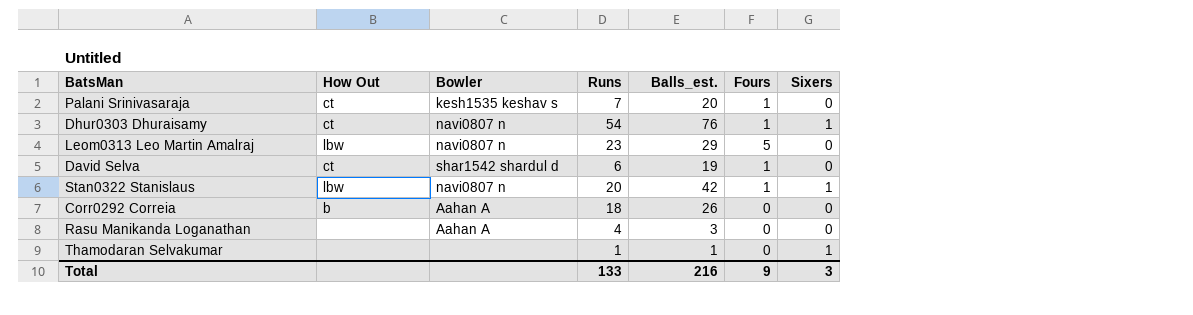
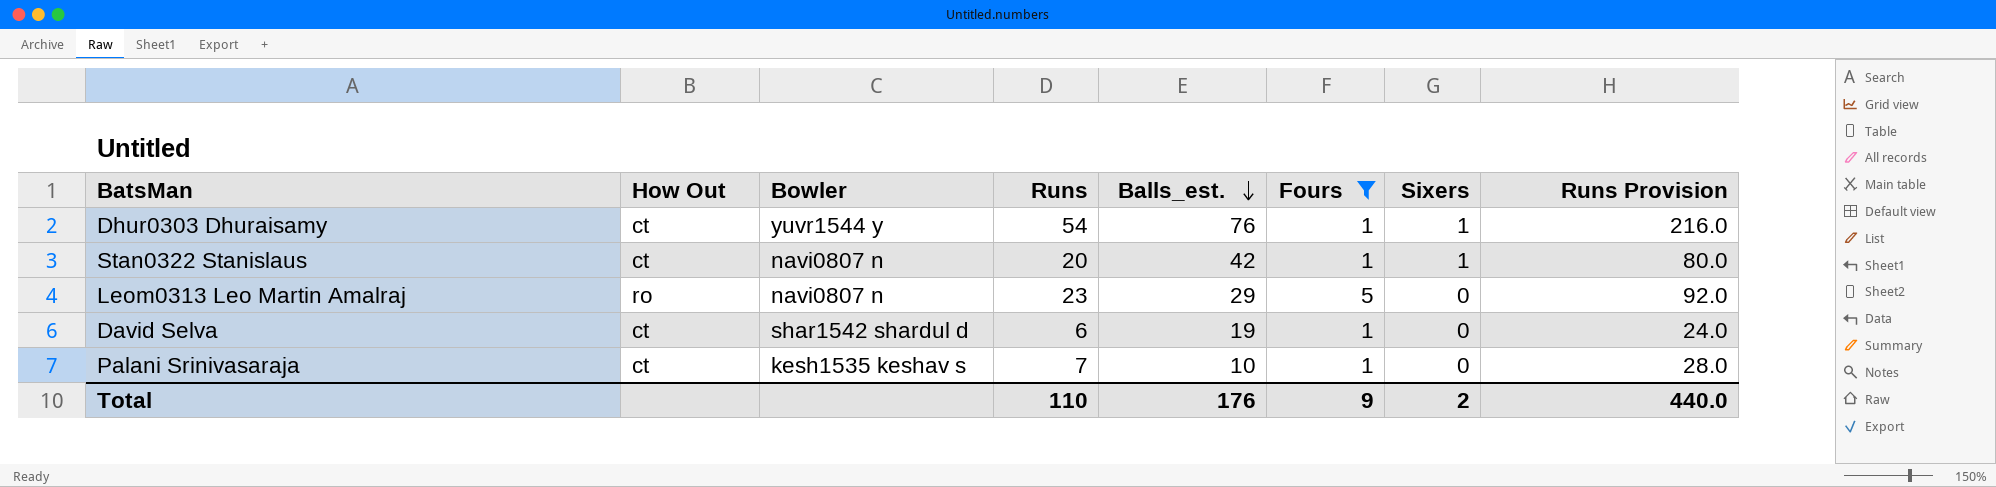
filter: none -> Fours != 0
row order: none -> Balls_est. descending
column Runs Provision | formula: none -> [Runs] * 4
Dhur0303 Dhuraisamy | Bowler: navi0807 n -> yuvr1544 y
Stan0322 Stanislaus | How Out: lbw -> ct
Leom0313 Leo Martin Amalraj | How Out: lbw -> ro
Palani Srinivasaraja | Balls_est.: 20 -> 10
Total | Runs: 133 -> 110
Total | Balls_est.: 216 -> 176
Total | Sixers: 3 -> 2

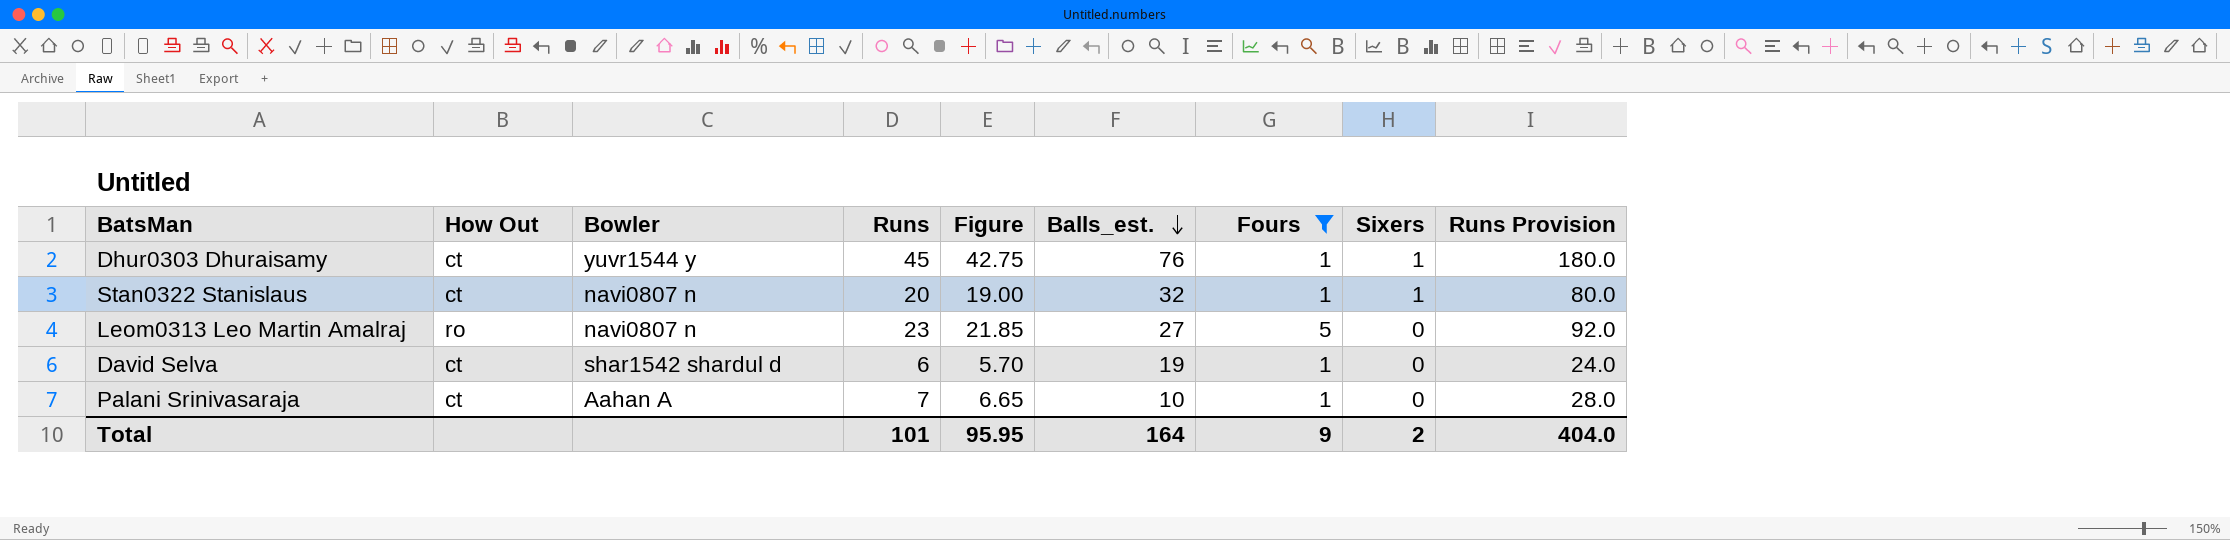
column Figure | formula: none -> [Runs] * 0.95
Dhur0303 Dhuraisamy | Runs: 54 -> 45
Dhur0303 Dhuraisamy | Runs Provision: 216.0 -> 180.0
Stan0322 Stanislaus | Balls_est.: 42 -> 32
Leom0313 Leo Martin Amalraj | Balls_est.: 29 -> 27
Palani Srinivasaraja | Bowler: kesh1535 keshav s -> Aahan A
Total | Runs: 110 -> 101
Total | Balls_est.: 176 -> 164
Total | Runs Provision: 440.0 -> 404.0

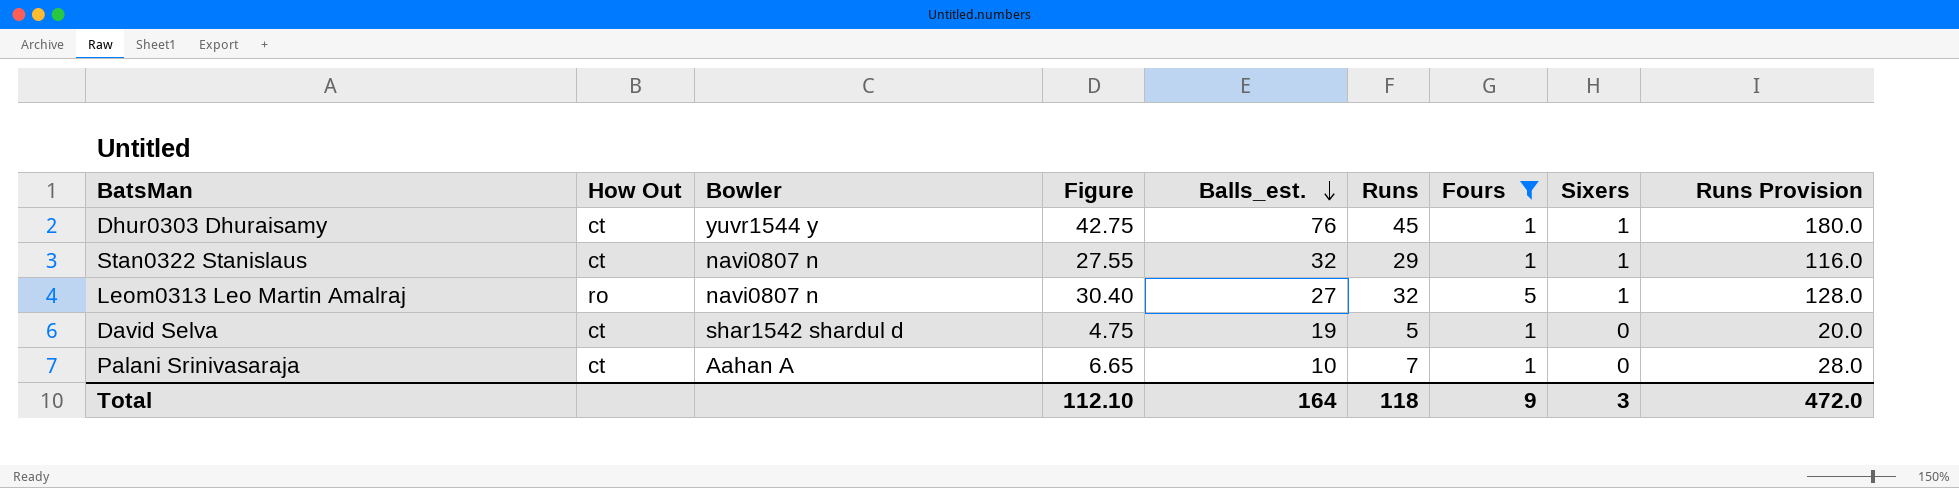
column Runs | position: 4 -> 6
Stan0322 Stanislaus | Figure: 19.00 -> 27.55
Stan0322 Stanislaus | Runs: 20 -> 29
Stan0322 Stanislaus | Runs Provision: 80.0 -> 116.0
Leom0313 Leo Martin Amalraj | Figure: 21.85 -> 30.40
Leom0313 Leo Martin Amalraj | Runs: 23 -> 32
Leom0313 Leo Martin Amalraj | Sixers: 0 -> 1
Leom0313 Leo Martin Amalraj | Runs Provision: 92.0 -> 128.0
David Selva | Figure: 5.70 -> 4.75
David Selva | Runs: 6 -> 5
David Selva | Runs Provision: 24.0 -> 20.0
Total | Figure: 95.95 -> 112.10
Total | Runs: 101 -> 118
Total | Sixers: 2 -> 3
Total | Runs Provision: 404.0 -> 472.0

